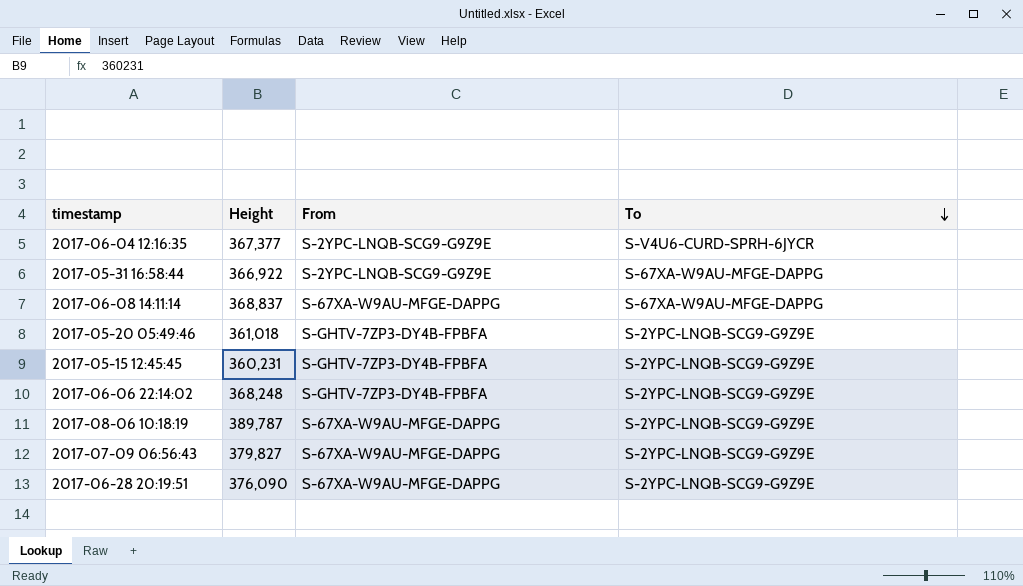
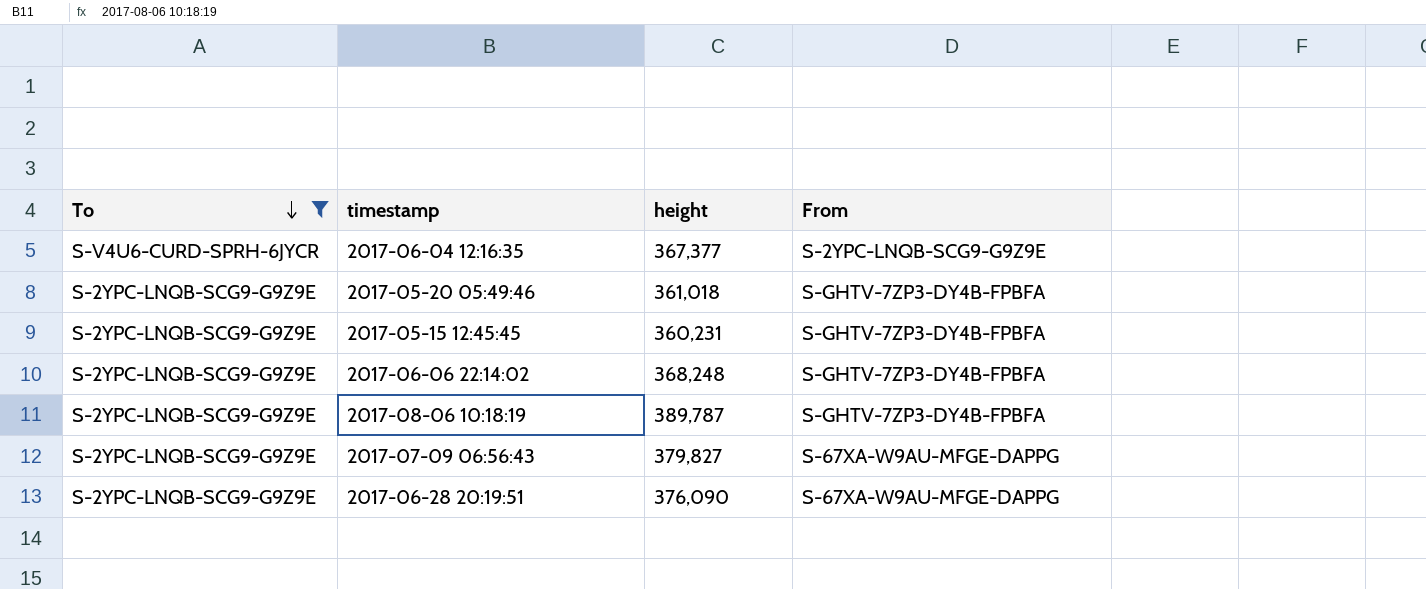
filter: none -> To != S-67XA-W9AU-MFGE-DAPPG
column To | position: 4 -> 1
column name: Height -> height
2017-08-06 10:18:19 | From: S-67XA-W9AU-MFGE-DAPPG -> S-GHTV-7ZP3-DY4B-FPBFA

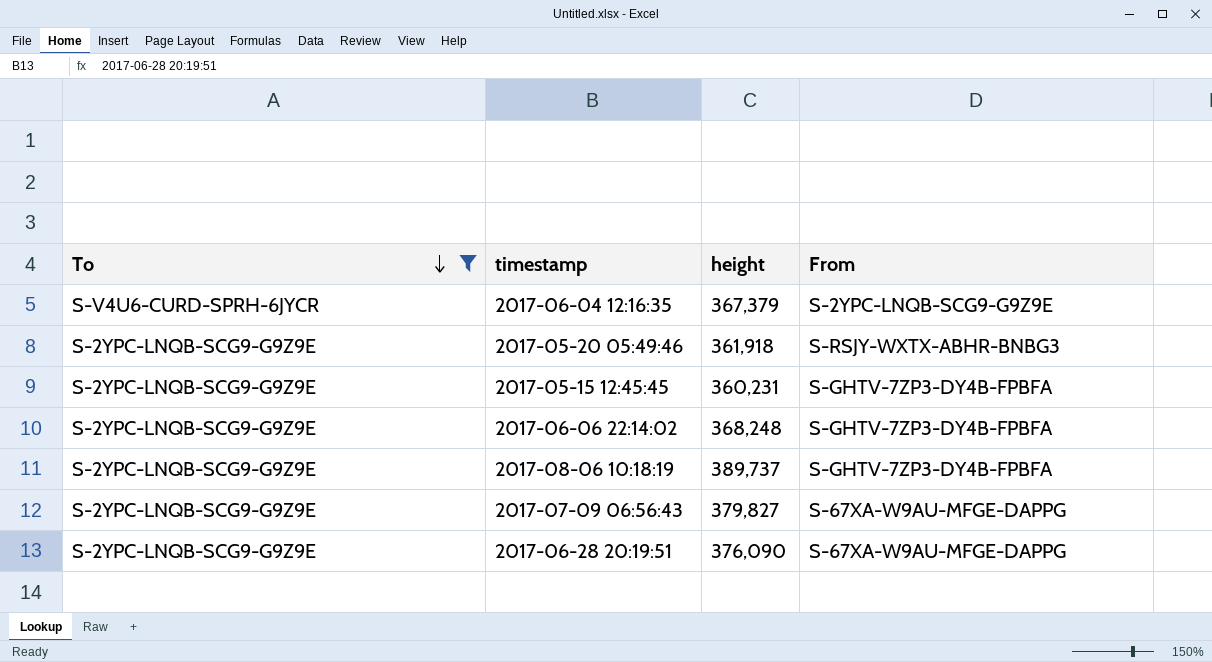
2017-06-04 12:16:35 | height: 367,377 -> 367,379
2017-05-20 05:49:46 | height: 361,018 -> 361,918
2017-05-20 05:49:46 | From: S-GHTV-7ZP3-DY4B-FPBFA -> S-RSJY-WXTX-ABHR-BNBG3
2017-08-06 10:18:19 | height: 389,787 -> 389,737

